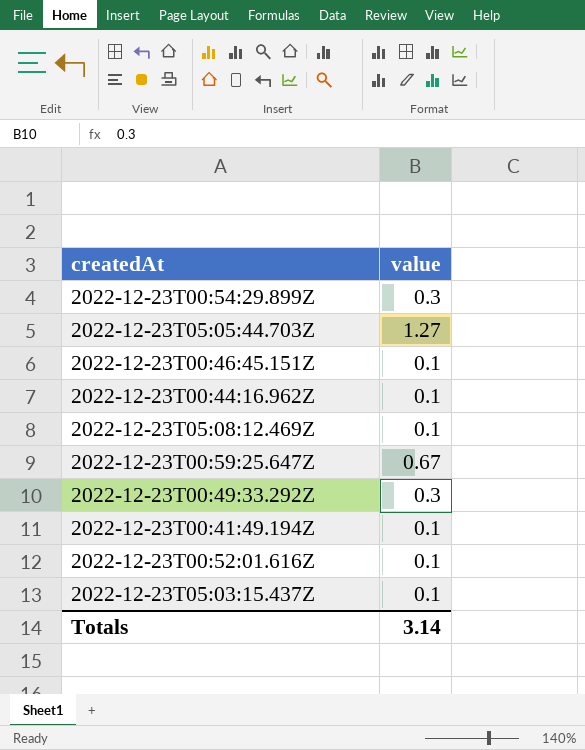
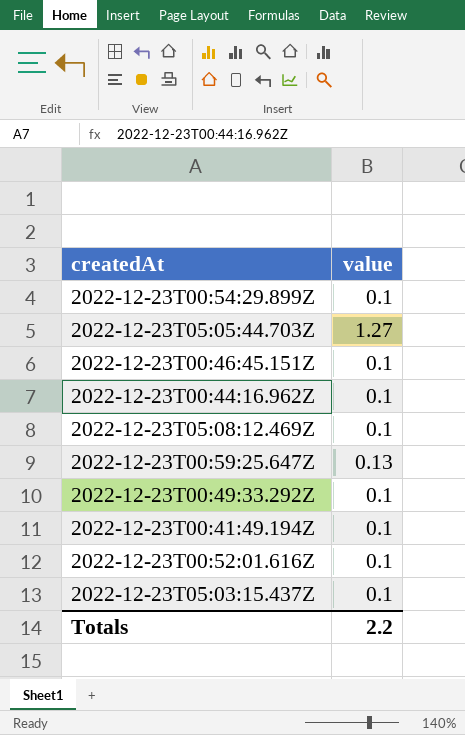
2022-12-23T00:54:29.899Z | value: 0.3 -> 0.1
2022-12-23T00:59:25.647Z | value: 0.67 -> 0.13
2022-12-23T00:49:33.292Z | value: 0.3 -> 0.1
Totals | value: 3.14 -> 2.2

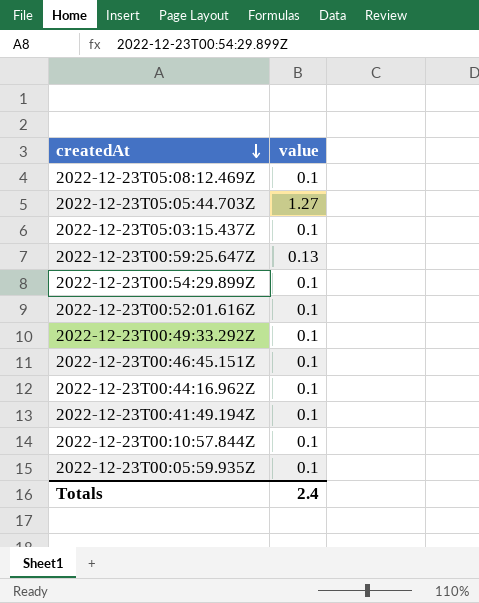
row order: none -> createdAt descending
row 2022-12-23T00:10:57.844Z: none -> 0.1
row 2022-12-23T00:05:59.935Z: none -> 0.1
Totals | value: 2.2 -> 2.4

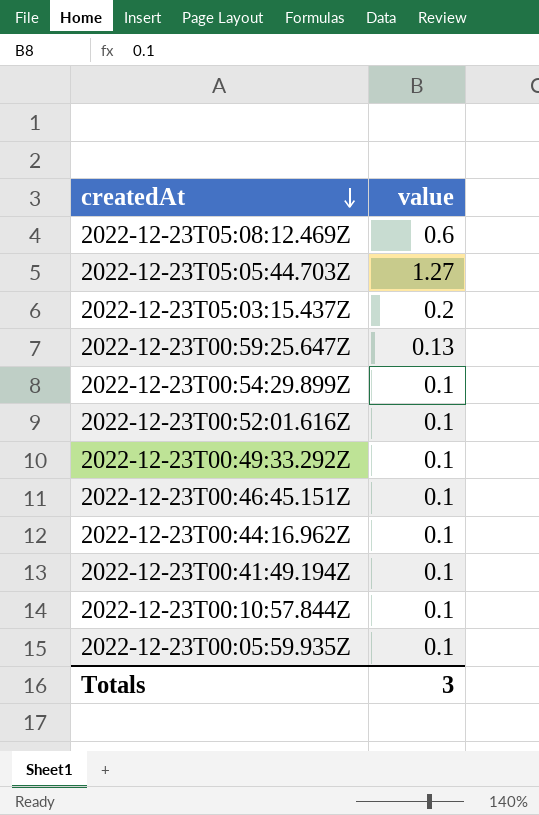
2022-12-23T05:08:12.469Z | value: 0.1 -> 0.6
2022-12-23T05:03:15.437Z | value: 0.1 -> 0.2
Totals | value: 2.4 -> 3

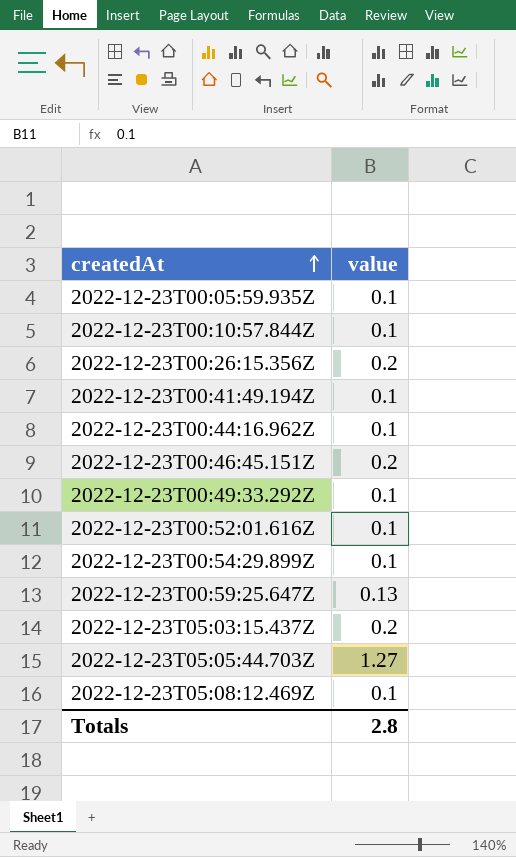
row order: createdAt descending -> createdAt ascending
row 2022-12-23T00:26:15.356Z: none -> 0.2
2022-12-23T00:46:45.151Z | value: 0.1 -> 0.2
2022-12-23T05:08:12.469Z | value: 0.6 -> 0.1
Totals | value: 3 -> 2.8

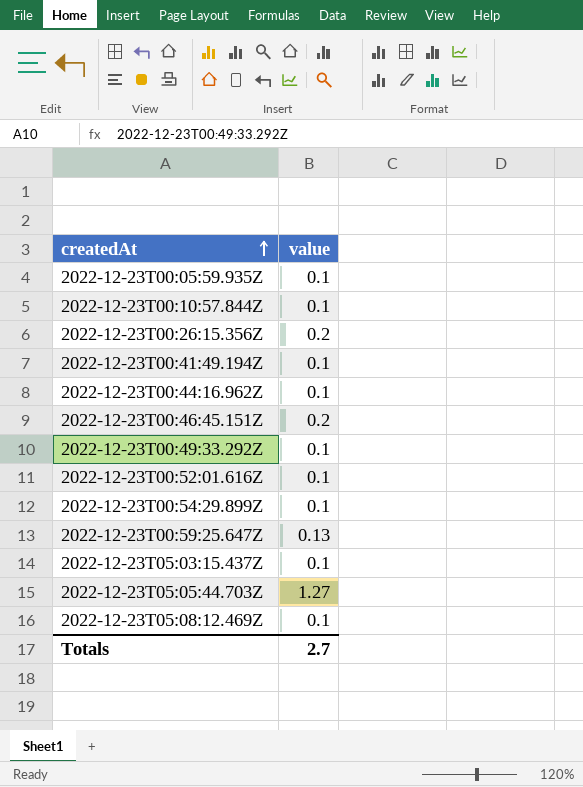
2022-12-23T05:03:15.437Z | value: 0.2 -> 0.1
Totals | value: 2.8 -> 2.7

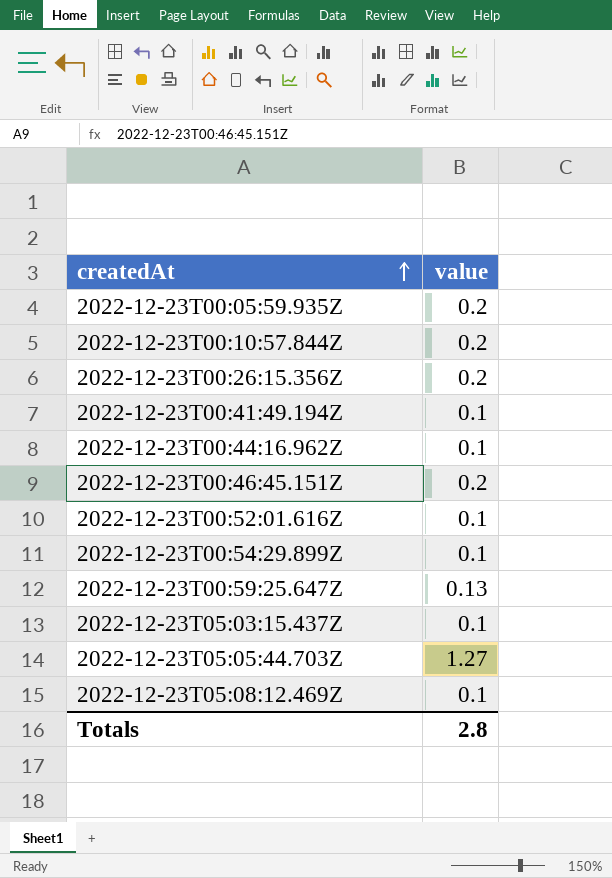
row 2022-12-23T00:49:33.292Z: 0.1 -> none
2022-12-23T00:05:59.935Z | value: 0.1 -> 0.2
2022-12-23T00:10:57.844Z | value: 0.1 -> 0.2
Totals | value: 2.7 -> 2.8

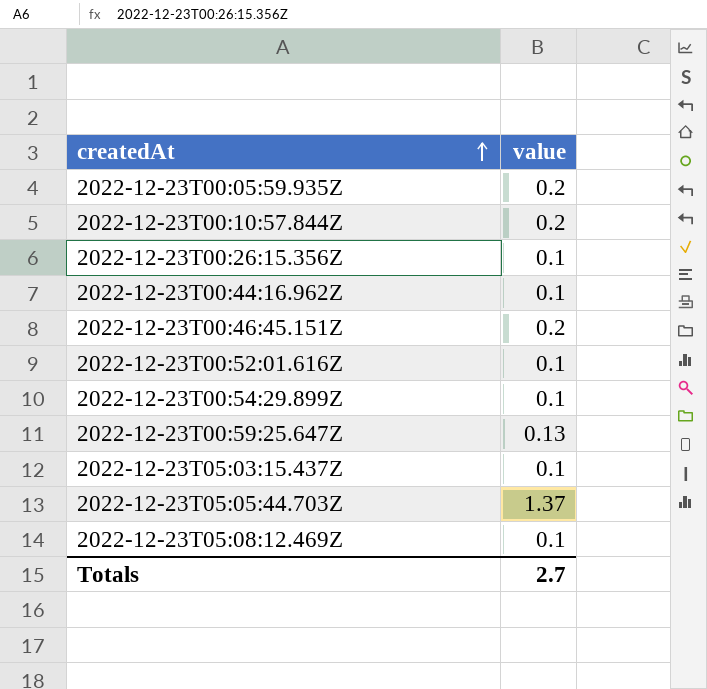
row 2022-12-23T00:41:49.194Z: 0.1 -> none
2022-12-23T00:26:15.356Z | value: 0.2 -> 0.1
2022-12-23T05:05:44.703Z | value: 1.27 -> 1.37
Totals | value: 2.8 -> 2.7

